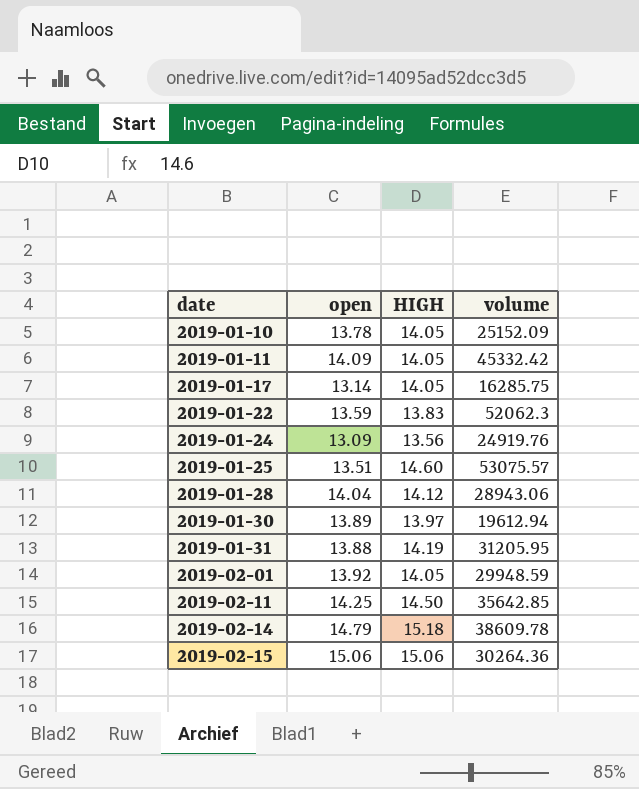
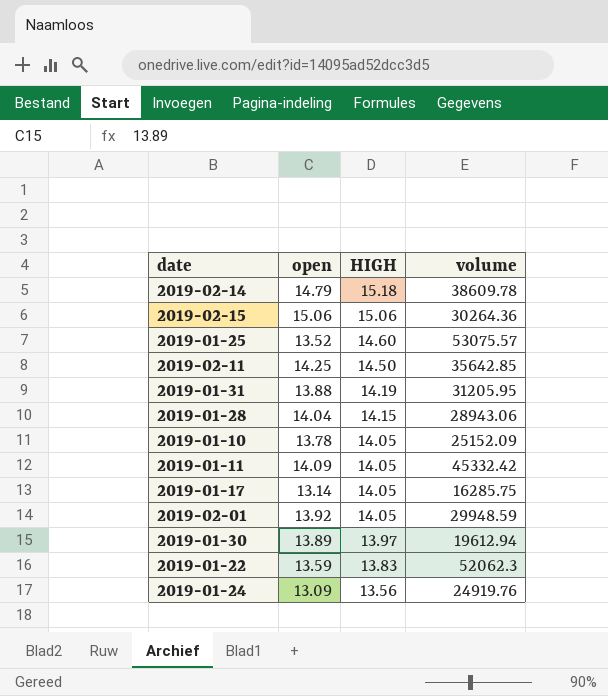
row order: date ascending -> HIGH descending
2019-01-25 | open: 13.51 -> 13.52
2019-01-28 | HIGH: 14.12 -> 14.15

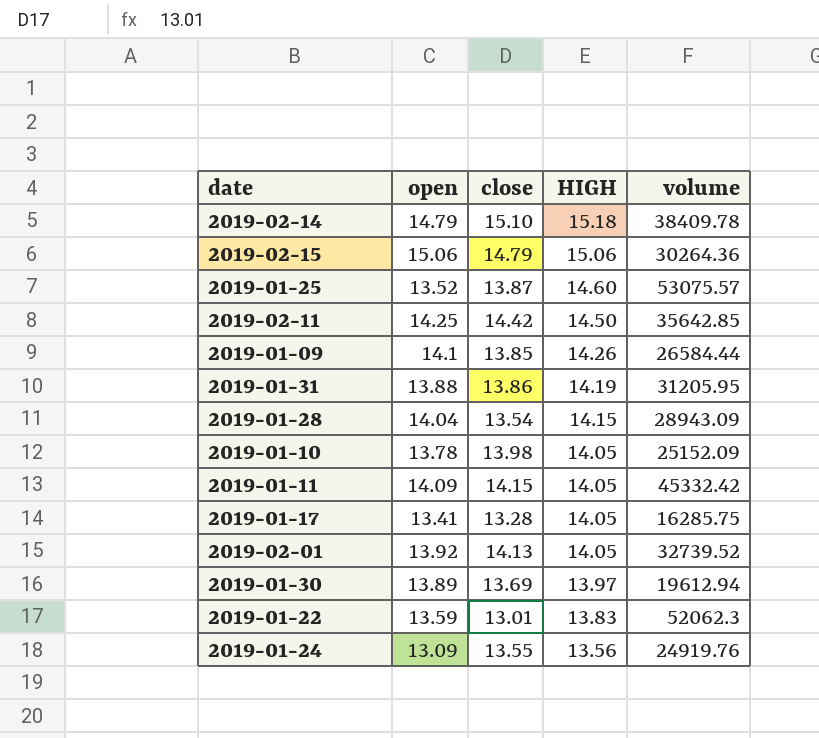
column close | position: none -> 3
2019-02-14 | volume: 38609.78 -> 38409.78
row 2019-01-09: none -> 14.1 | 13.85 | 14.26 | 26584.44
2019-01-28 | volume: 28943.06 -> 28943.09
2019-01-17 | open: 13.14 -> 13.41
2019-02-01 | volume: 29948.59 -> 32739.52

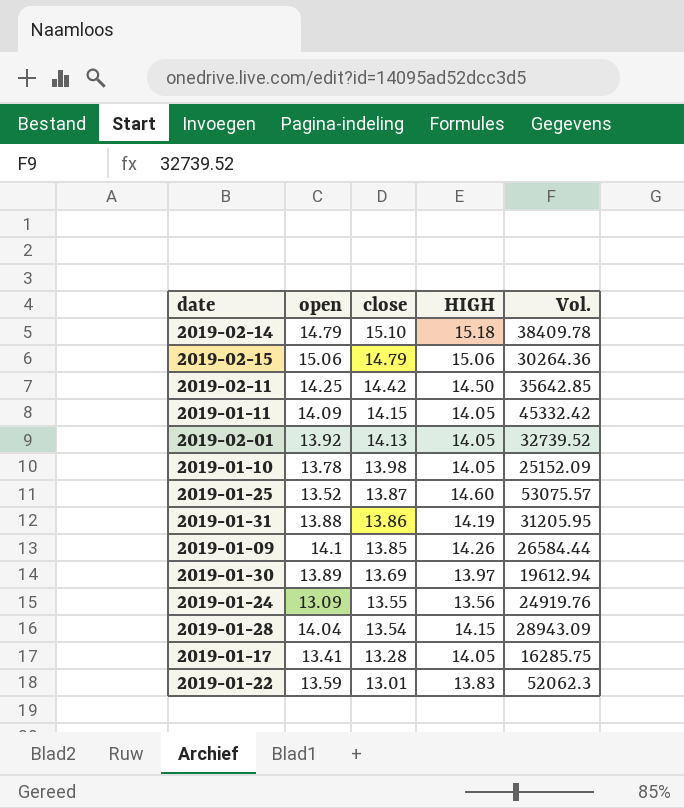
row order: HIGH descending -> close descending
column name: volume -> Vol.

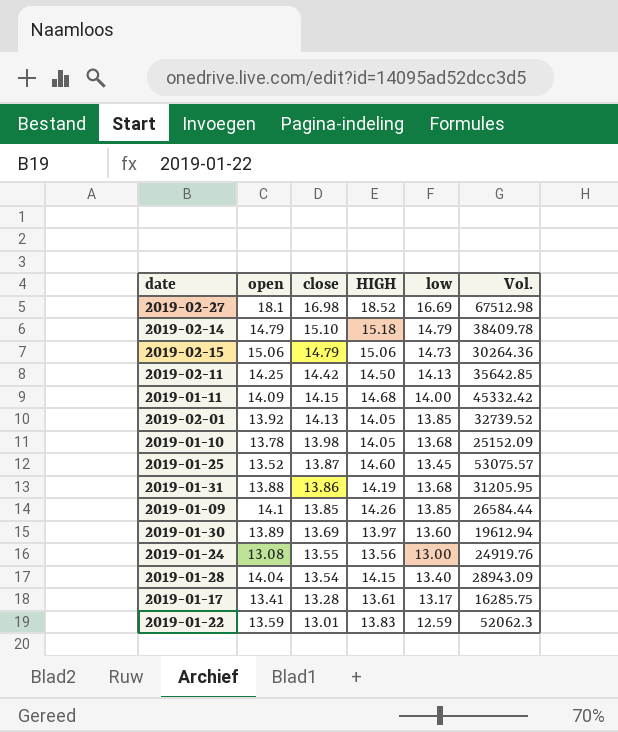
column low | position: none -> 5
row 2019-02-27: none -> 18.1 | 16.98 | 18.52 | 16.69 | 67512.98
2019-01-11 | HIGH: 14.05 -> 14.68
2019-01-24 | open: 13.09 -> 13.08
2019-01-17 | HIGH: 14.05 -> 13.61

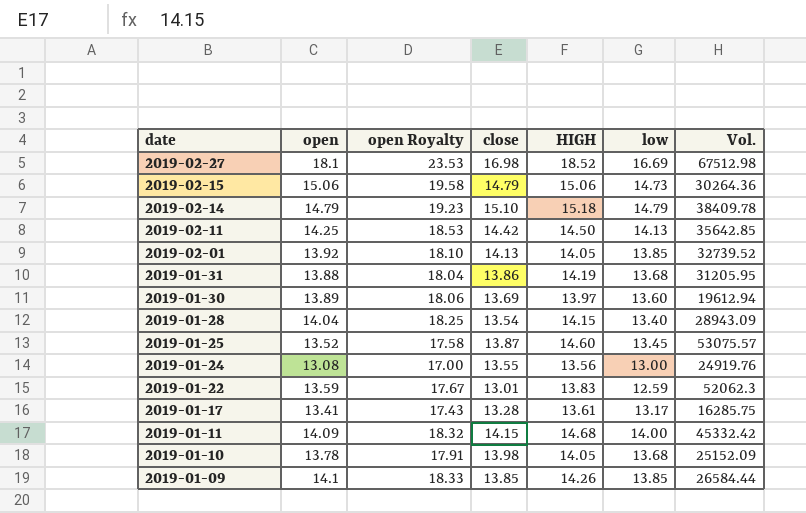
row order: close descending -> date descending
column open Royalty | formula: none -> [open] * 1.3

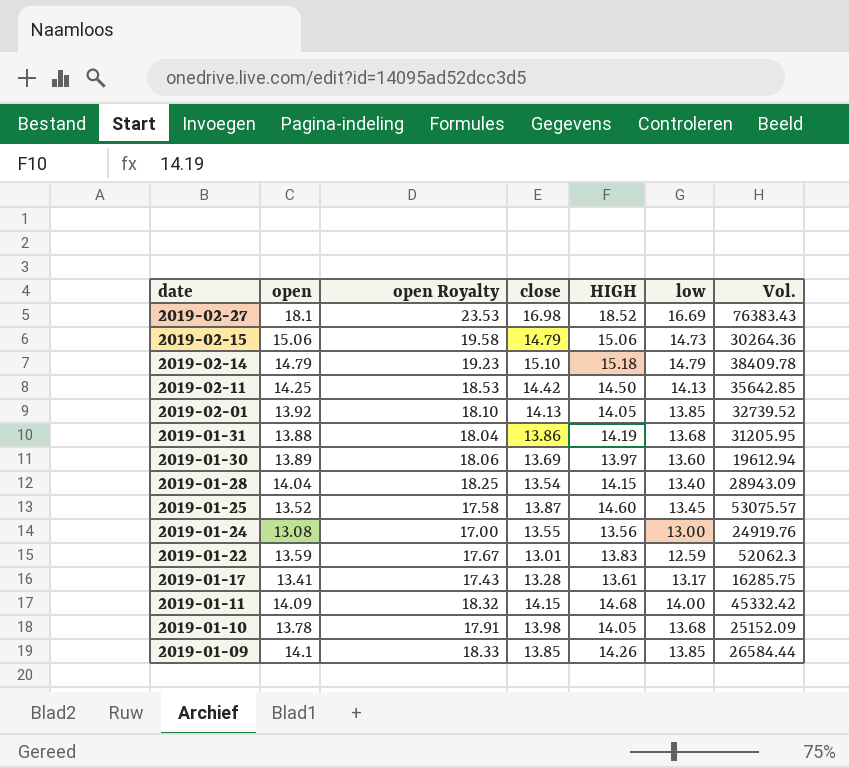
2019-02-27 | Vol.: 67512.98 -> 76383.43

